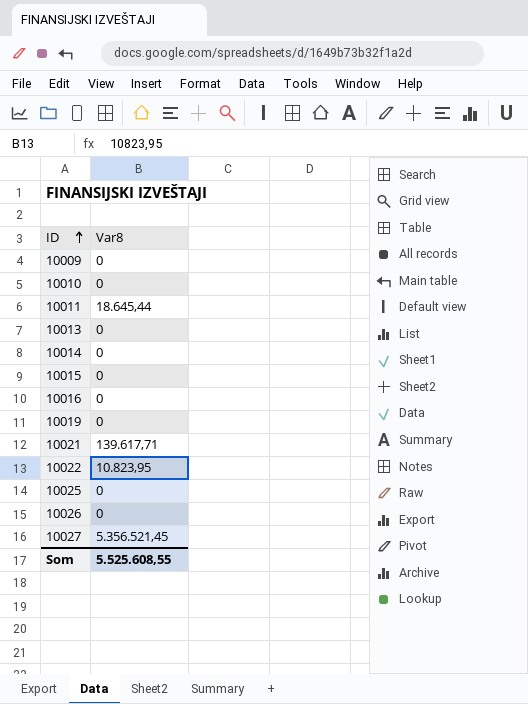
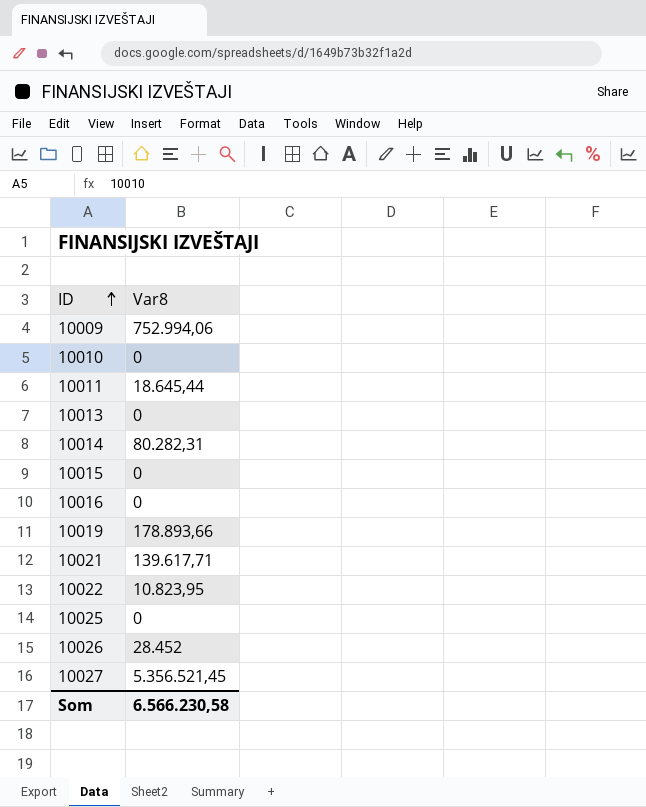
10009 | Var8: 0 -> 752.994,06
10014 | Var8: 0 -> 80.282,31
10019 | Var8: 0 -> 178.893,66
10026 | Var8: 0 -> 28.452
Som | Var8: 5.525.608,55 -> 6.566.230,58

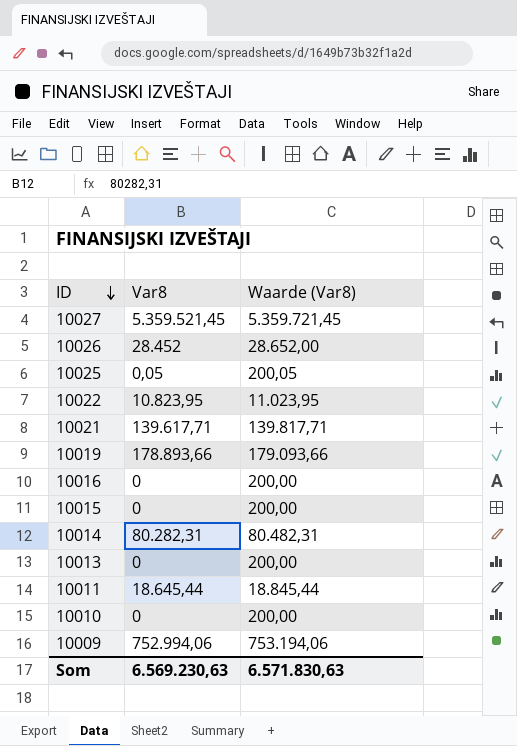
row order: ID ascending -> ID descending
column Waarde (Var8) | formula: none -> [Var8] + 200
10027 | Var8: 5.356.521,45 -> 5.359.521,45
10025 | Var8: 0 -> 0,05
Som | Var8: 6.566.230,58 -> 6.569.230,63

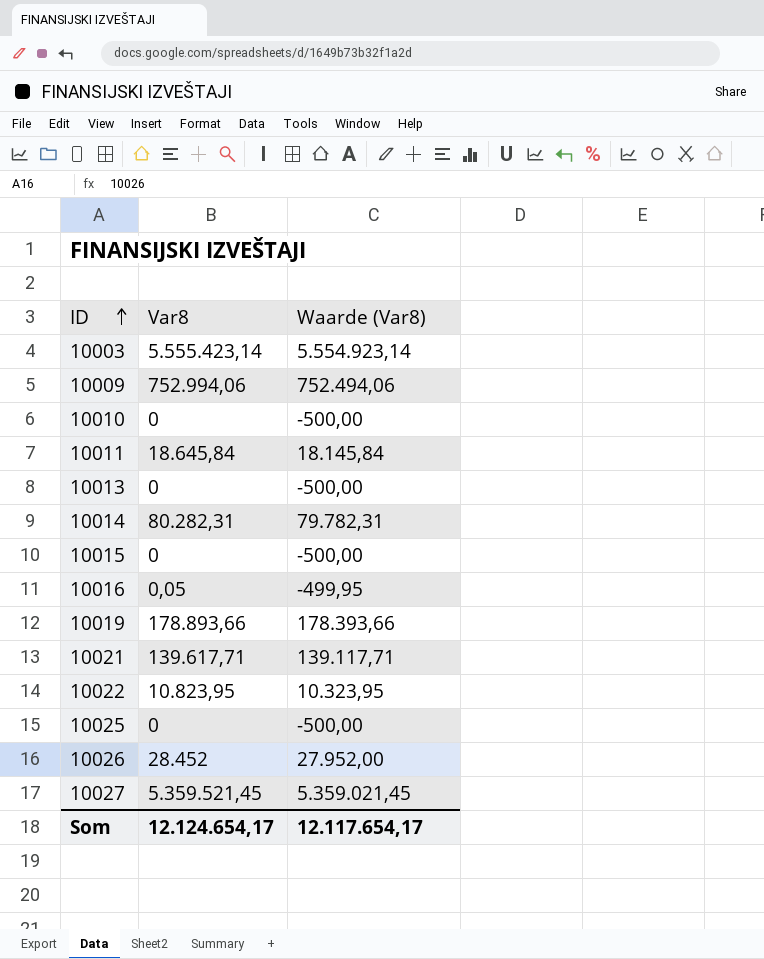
row order: ID descending -> ID ascending
column Waarde (Var8) | formula: [Var8] + 200 -> [Var8] - 500
row 10003: none -> 5.555.423,14 | 5.554.923,14
10011 | Var8: 18.645,44 -> 18.645,84
10016 | Var8: 0 -> 0,05
10025 | Var8: 0,05 -> 0
Som | Var8: 6.569.230,63 -> 12.124.654,17
Som | Waarde (Var8): 6.571.830,63 -> 12.117.654,17

